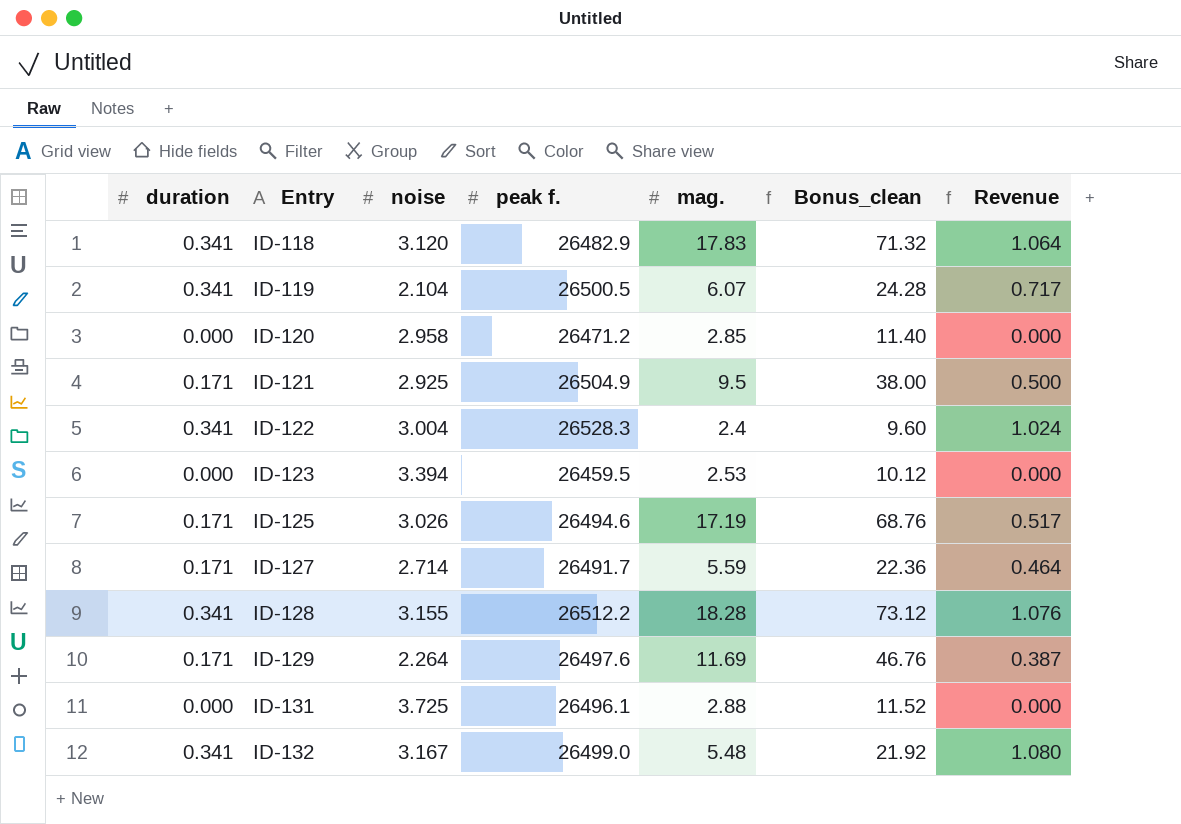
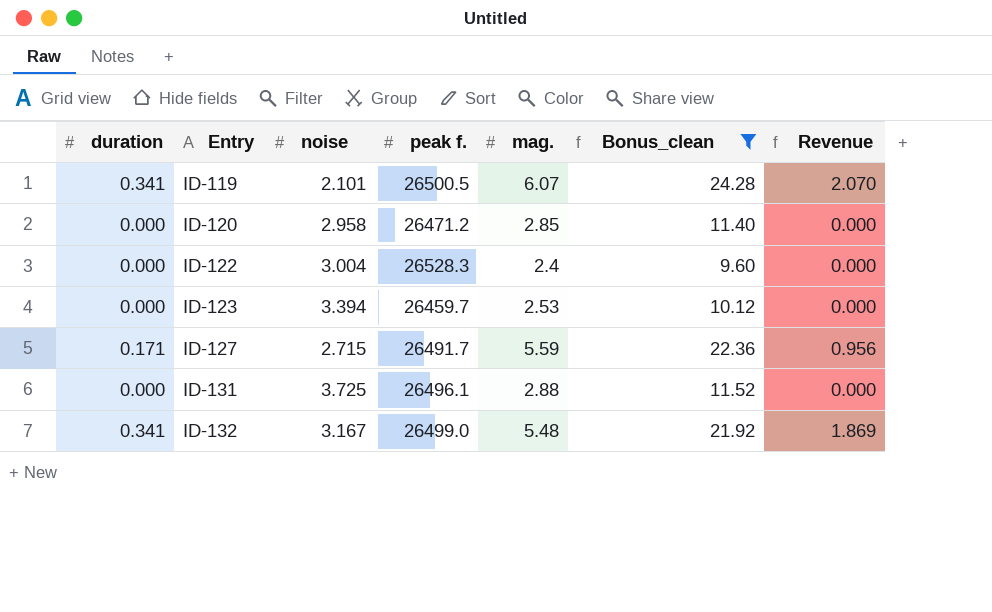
filter: none -> Bonus_clean <= 24.28
column Revenue | formula: [duration] * [noise] -> [duration] * [mag.]
ID-119 | noise: 2.104 -> 2.101
ID-122 | duration: 0.341 -> 0.000
ID-123 | peak f.: 26459.5 -> 26459.7
ID-127 | noise: 2.714 -> 2.715

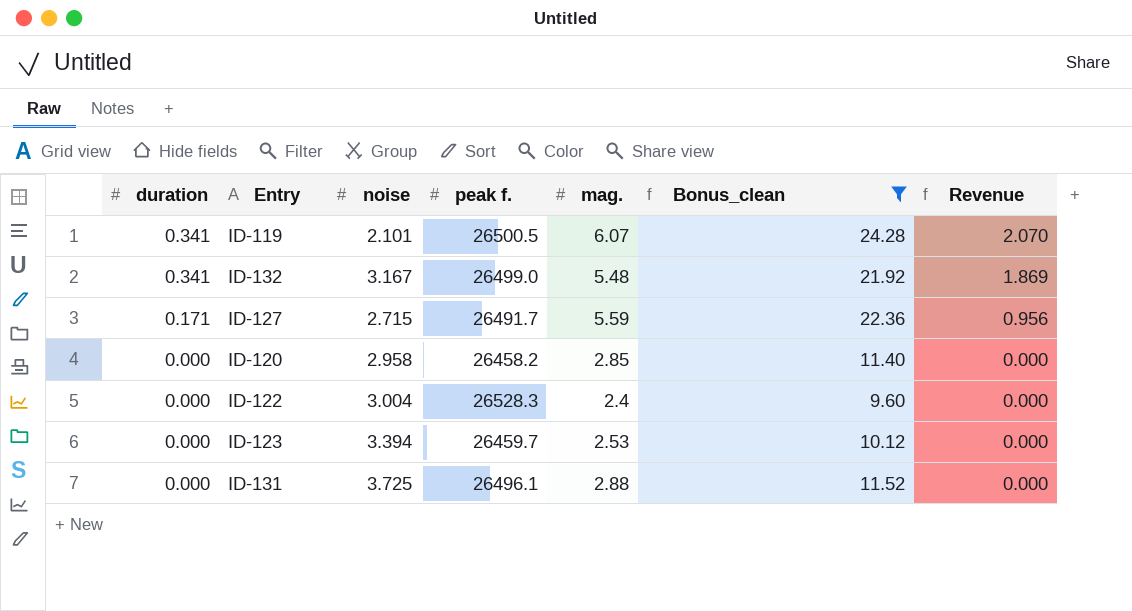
row order: Entry ascending -> duration descending
ID-120 | peak f.: 26471.2 -> 26458.2

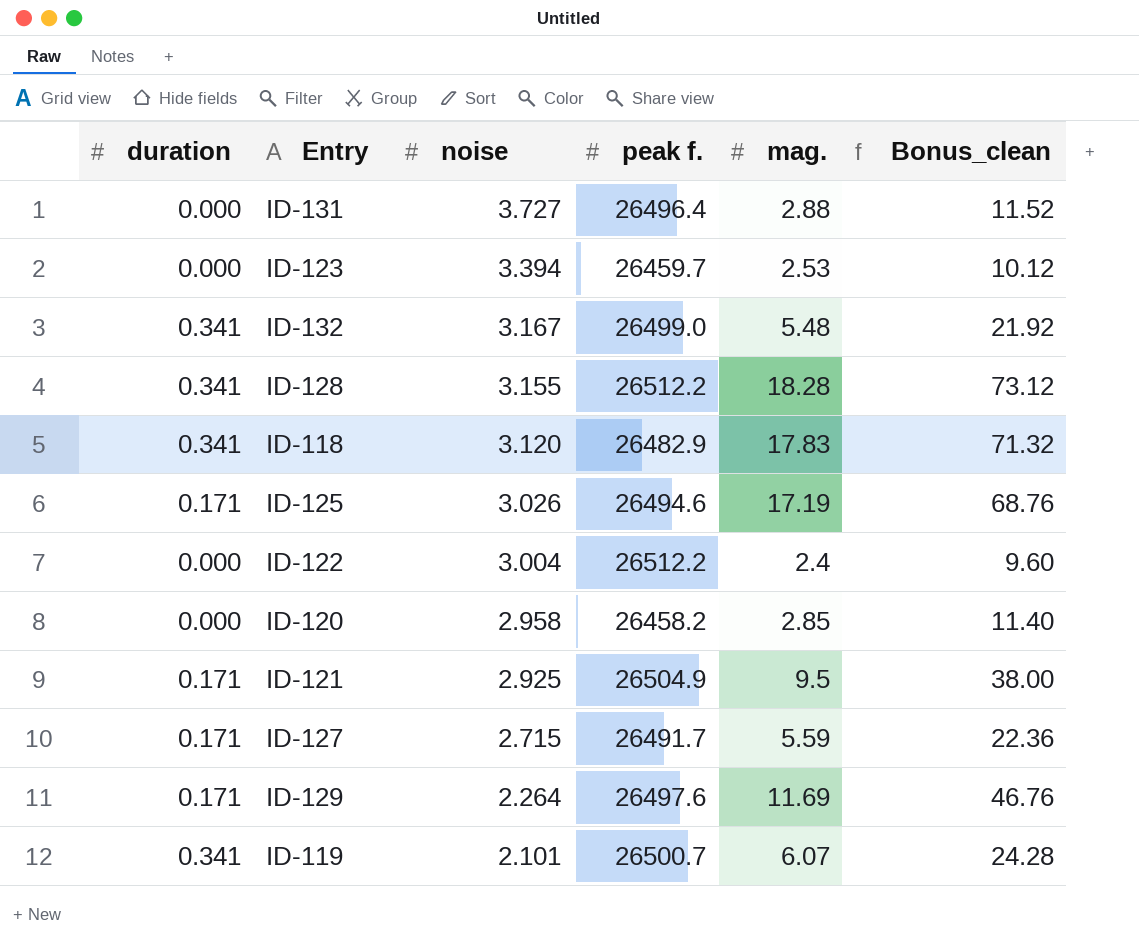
filter: Bonus_clean <= 24.28 -> none
row order: duration descending -> noise descending
column Revenue | formula: [duration] * [mag.] -> none
ID-131 | noise: 3.725 -> 3.727
ID-131 | peak f.: 26496.1 -> 26496.4
ID-122 | peak f.: 26528.3 -> 26512.2
ID-119 | peak f.: 26500.5 -> 26500.7

